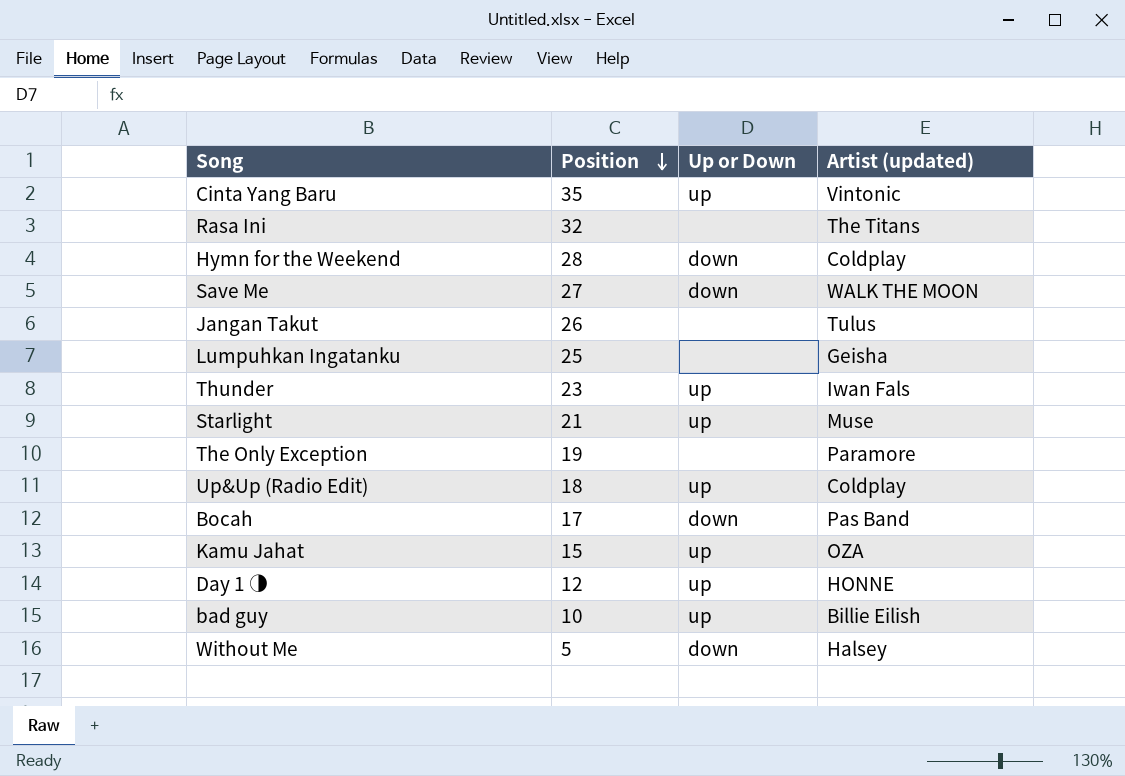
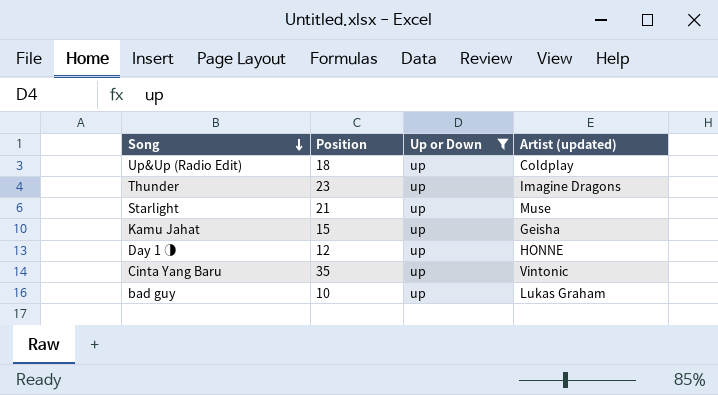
filter: none -> Up or Down = up
row order: Position descending -> Song descending
Thunder | Artist (updated): Iwan Fals -> Imagine Dragons
Kamu Jahat | Artist (updated): OZA -> Geisha
bad guy | Artist (updated): Billie Eilish -> Lukas Graham

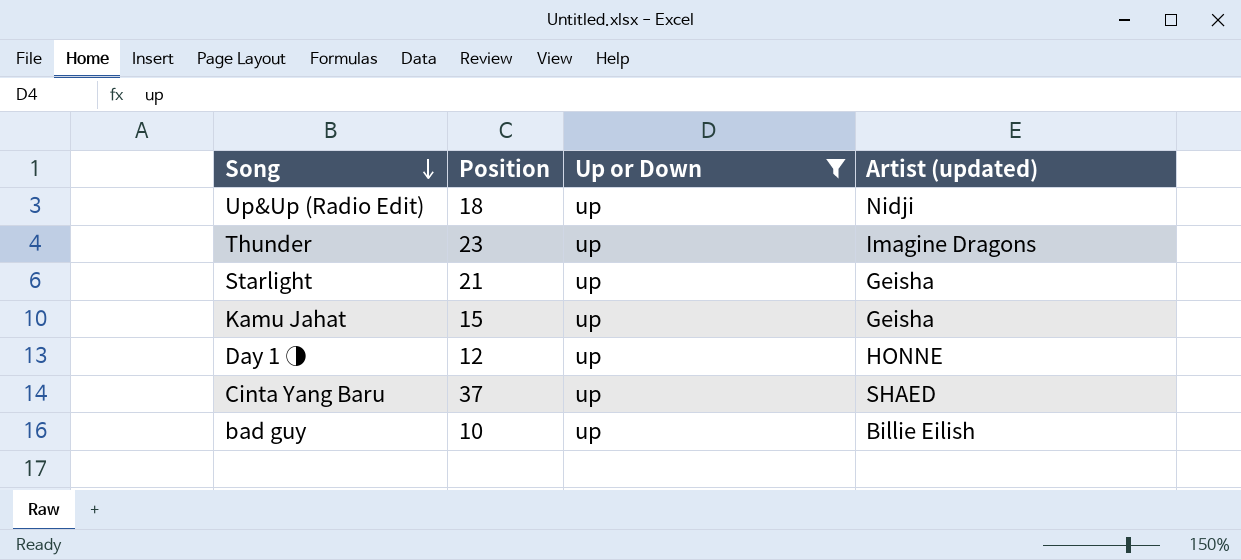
Up&Up (Radio Edit) | Artist (updated): Coldplay -> Nidji
Starlight | Artist (updated): Muse -> Geisha
Cinta Yang Baru | Position: 35 -> 37
Cinta Yang Baru | Artist (updated): Vintonic -> SHAED
bad guy | Artist (updated): Lukas Graham -> Billie Eilish

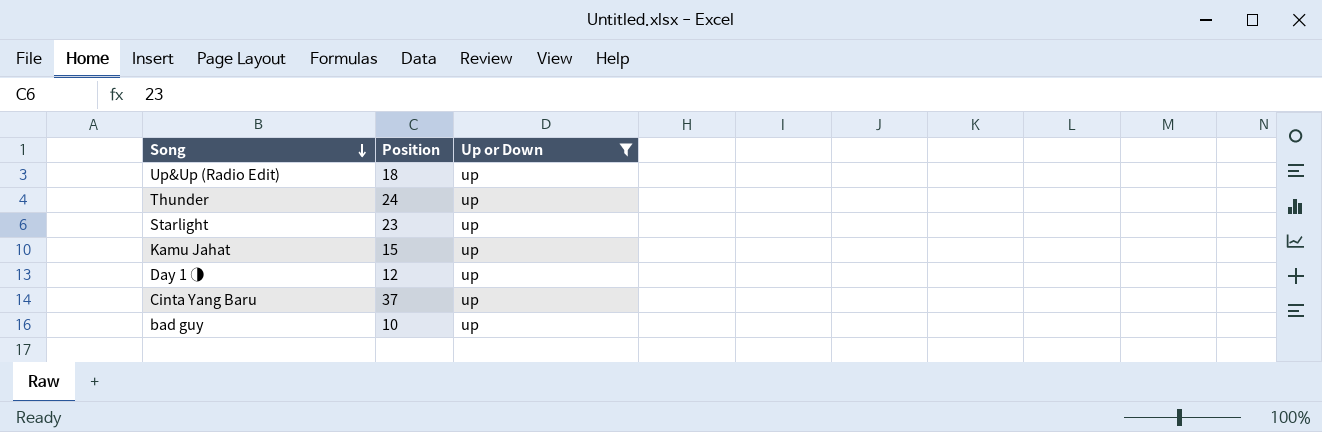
column Artist (updated) | position: 4 -> none
Thunder | Position: 23 -> 24
Starlight | Position: 21 -> 23

